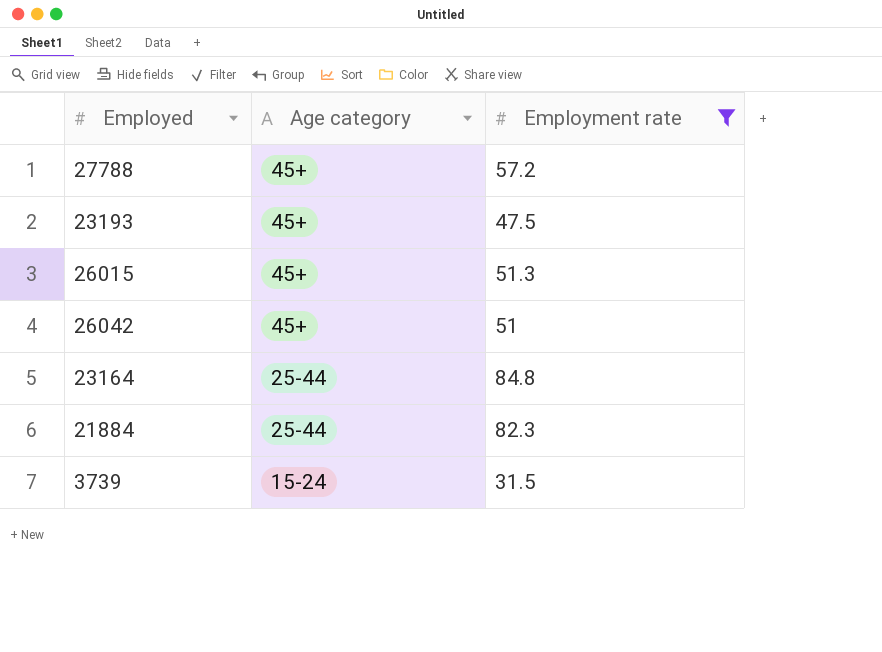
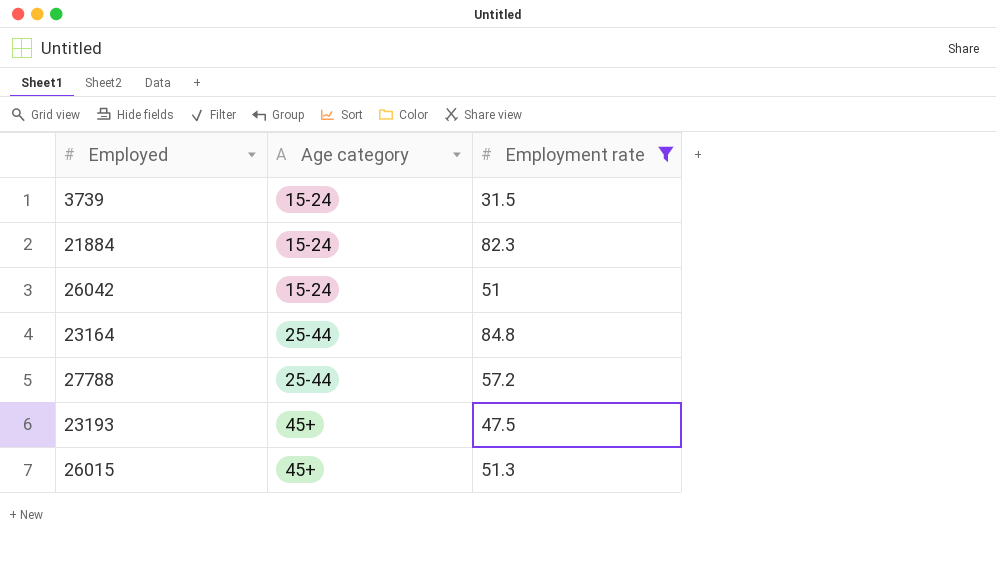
row order: Age category descending -> Age category ascending
21884 | Age category: 25-44 -> 15-24
26042 | Age category: 45+ -> 15-24
27788 | Age category: 45+ -> 25-44

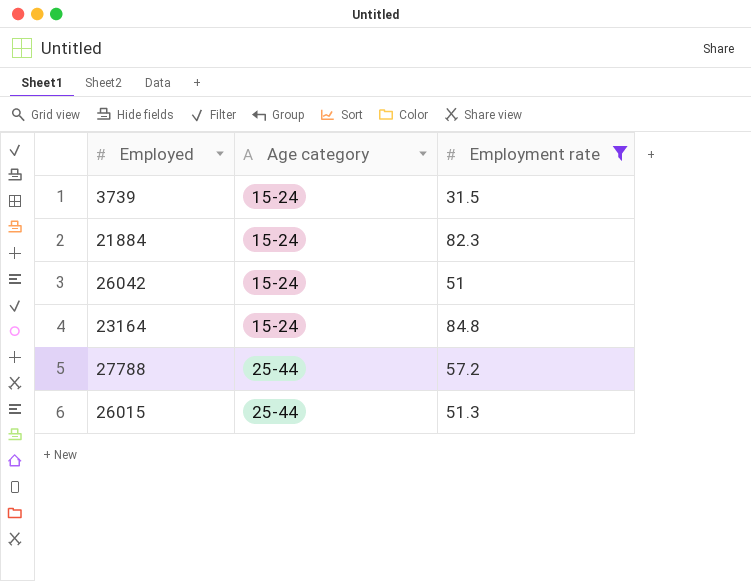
row 23193: 45+ | 47.5 -> none
23164 | Age category: 25-44 -> 15-24
26015 | Age category: 45+ -> 25-44

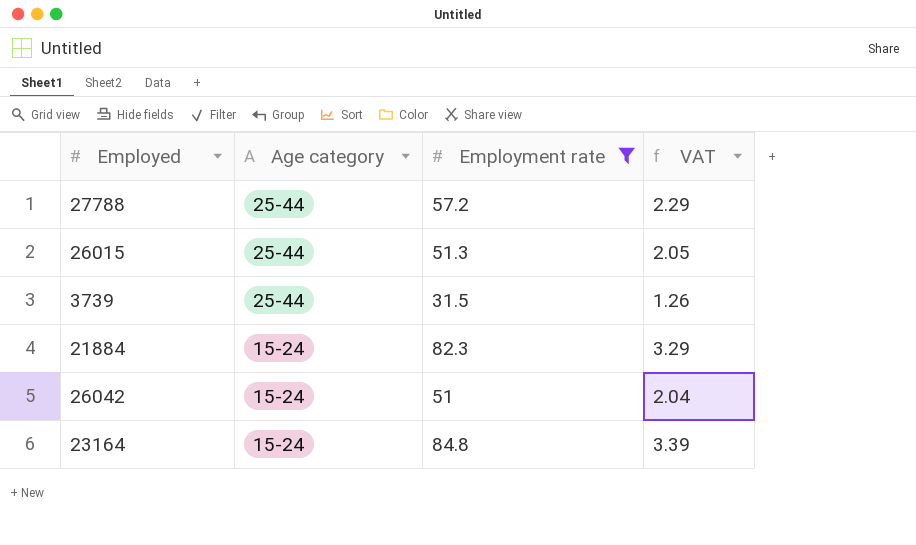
row order: Age category ascending -> Age category descending
column VAT | formula: none -> [Employment rate] * 0.04
3739 | Age category: 15-24 -> 25-44

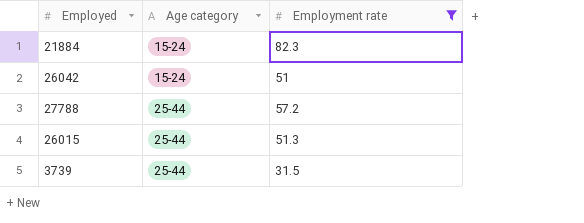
row order: Age category descending -> Age category ascending
column VAT | formula: [Employment rate] * 0.04 -> none
row 23164: 15-24 | 84.8 | 3.39 -> none

